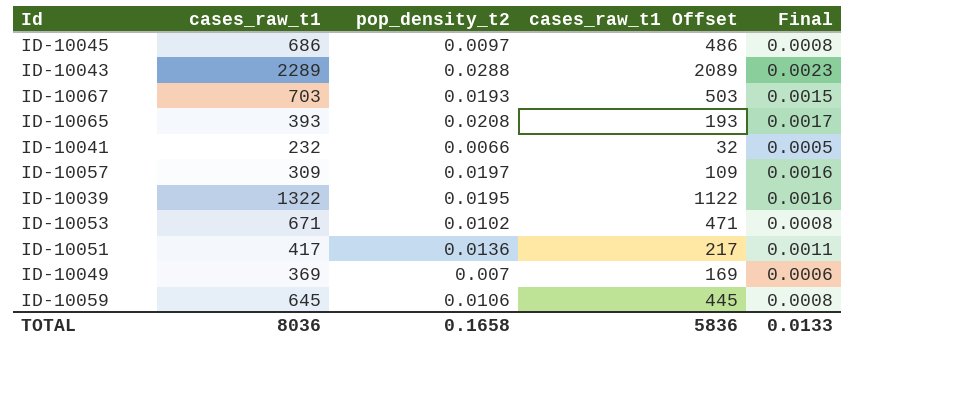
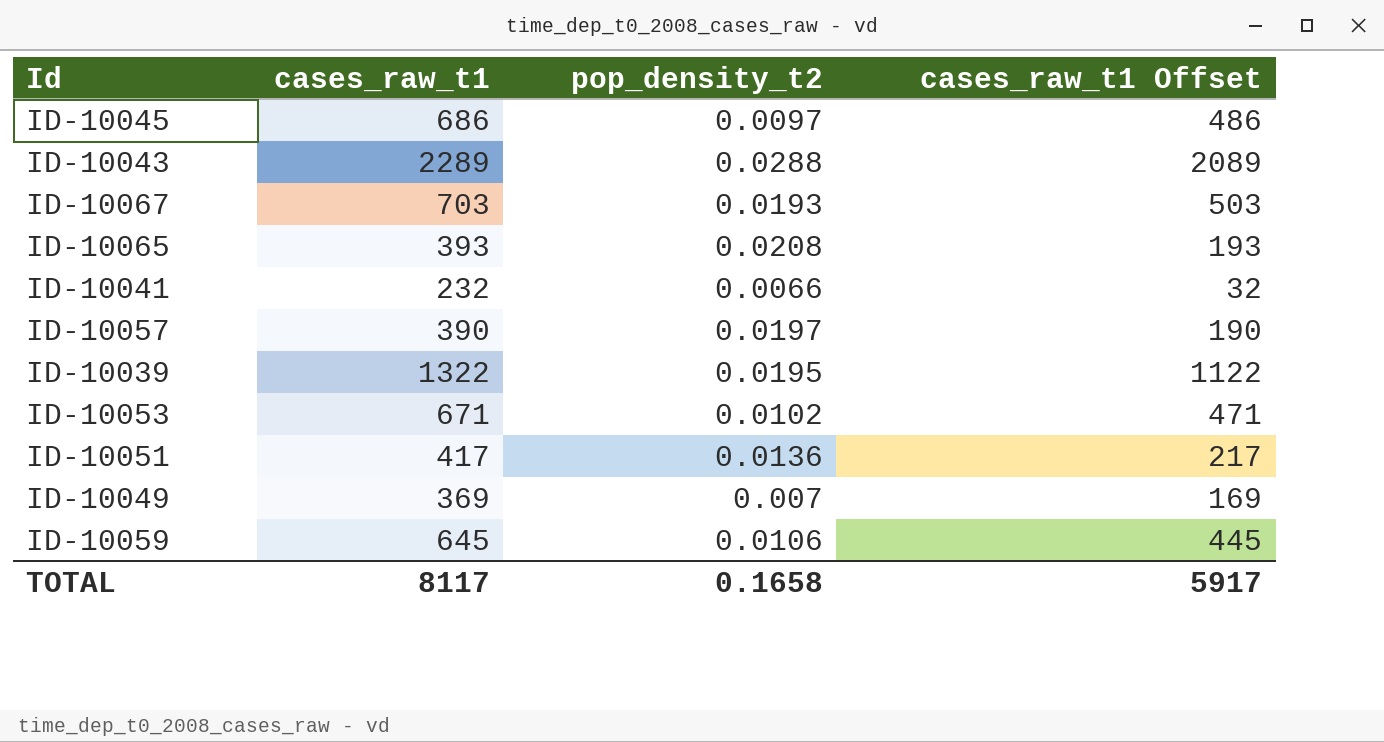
column Final | formula: [pop_density_t2] * 0.08 -> none
ID-10057 | cases_raw_t1: 309 -> 390
ID-10057 | cases_raw_t1 Offset: 109 -> 190
TOTAL | cases_raw_t1: 8036 -> 8117
TOTAL | cases_raw_t1 Offset: 5836 -> 5917

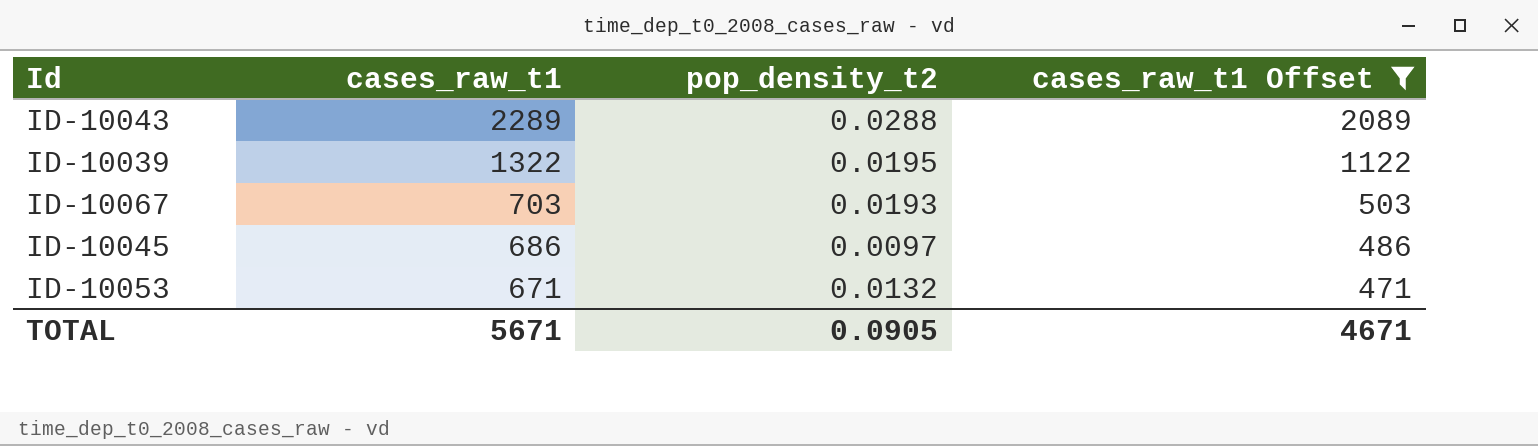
filter: none -> cases_raw_t1 Offset >= 471
row order: none -> cases_raw_t1 descending
ID-10053 | pop_density_t2: 0.0102 -> 0.0132
TOTAL | cases_raw_t1: 8117 -> 5671
TOTAL | pop_density_t2: 0.1658 -> 0.0905
TOTAL | cases_raw_t1 Offset: 5917 -> 4671

